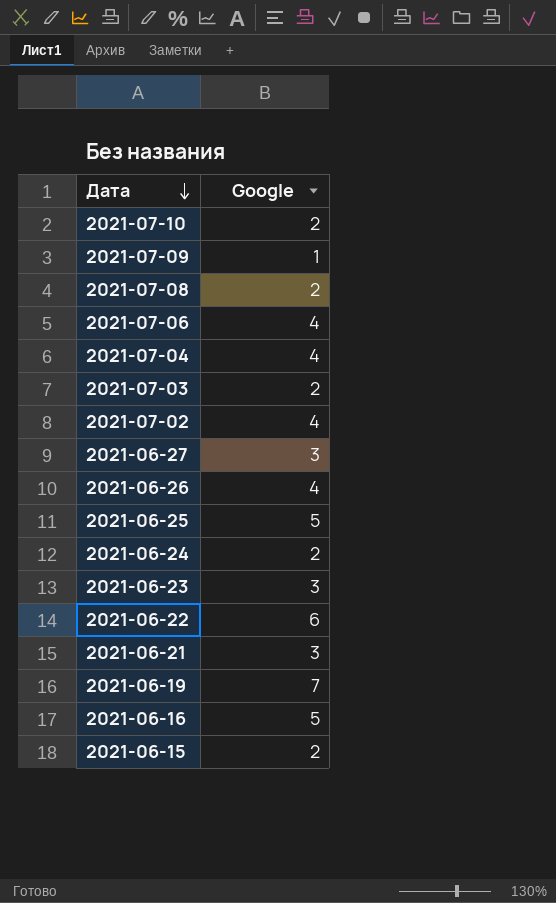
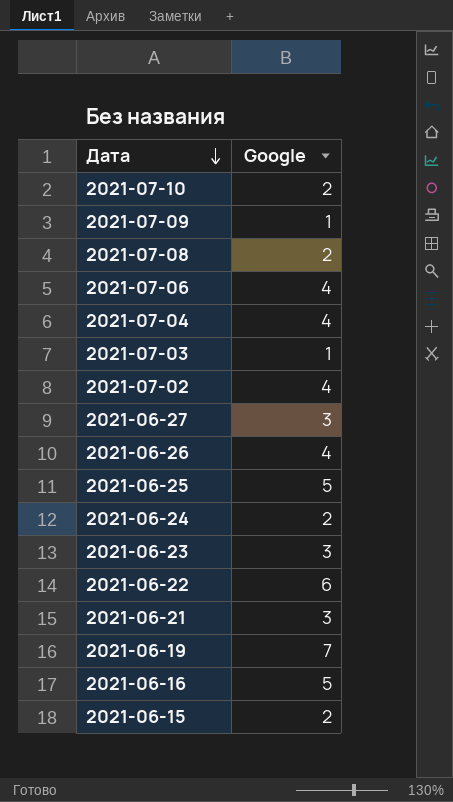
2021-07-03 | Google: 2 -> 1

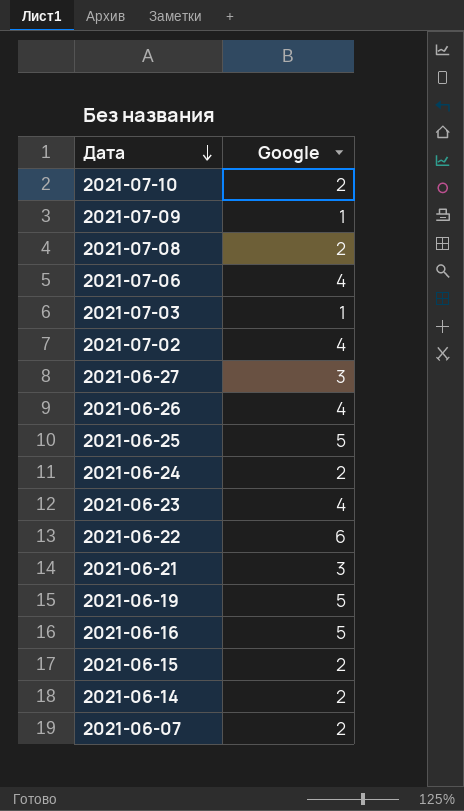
row 2021-07-04: 4 -> none
2021-06-23 | Google: 3 -> 4
2021-06-19 | Google: 7 -> 5
row 2021-06-14: none -> 2
row 2021-06-07: none -> 2

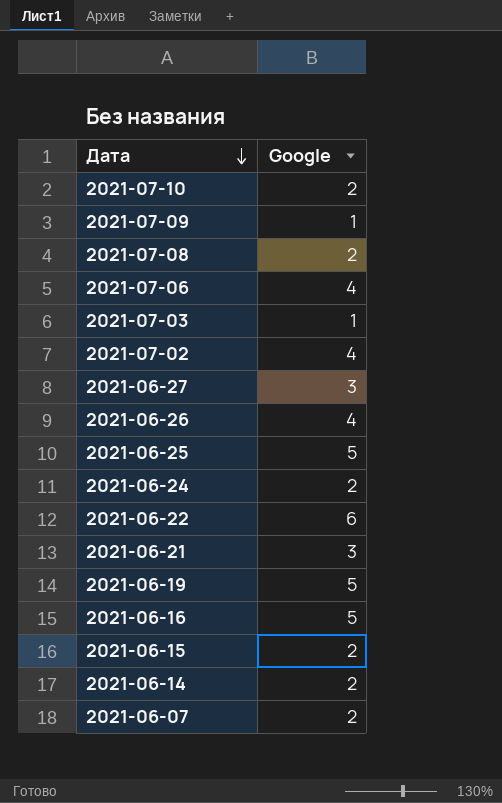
row 2021-06-23: 4 -> none

